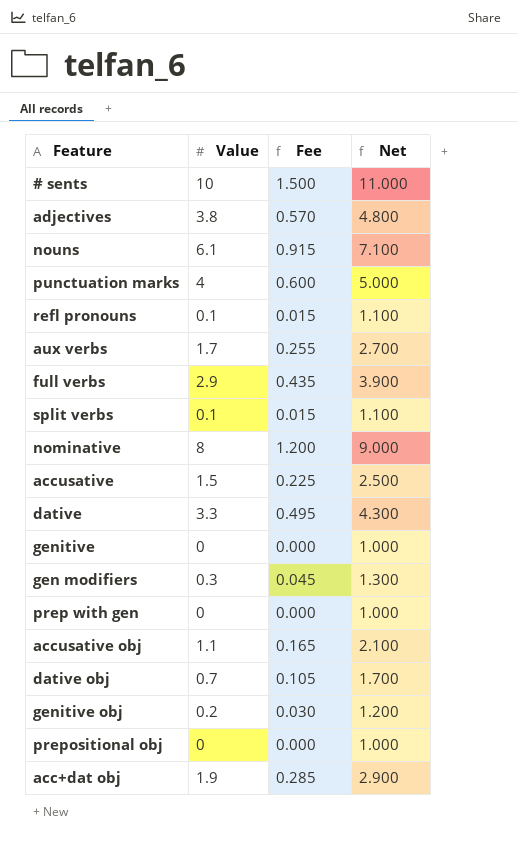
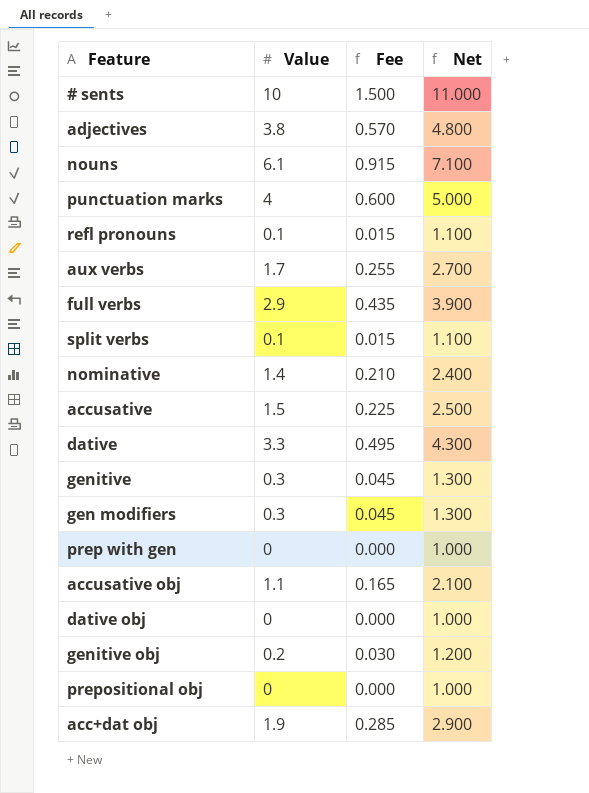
nominative | Value: 8 -> 1.4
nominative | Fee: 1.200 -> 0.210
nominative | Net: 9.000 -> 2.400
genitive | Value: 0 -> 0.3
genitive | Fee: 0.000 -> 0.045
genitive | Net: 1.000 -> 1.300
dative obj | Value: 0.7 -> 0
dative obj | Fee: 0.105 -> 0.000
dative obj | Net: 1.700 -> 1.000

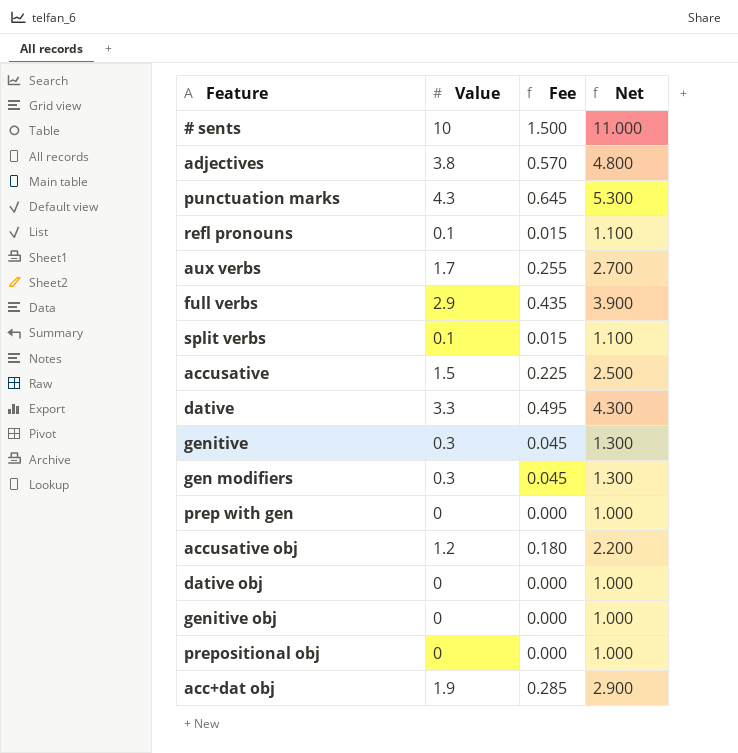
row nouns: 6.1 | 0.915 | 7.100 -> none
row nominative: 1.4 | 0.210 | 2.400 -> none
punctuation marks | Value: 4 -> 4.3
punctuation marks | Fee: 0.600 -> 0.645
punctuation marks | Net: 5.000 -> 5.300
accusative obj | Value: 1.1 -> 1.2
accusative obj | Fee: 0.165 -> 0.180
accusative obj | Net: 2.100 -> 2.200
genitive obj | Value: 0.2 -> 0
genitive obj | Fee: 0.030 -> 0.000
genitive obj | Net: 1.200 -> 1.000

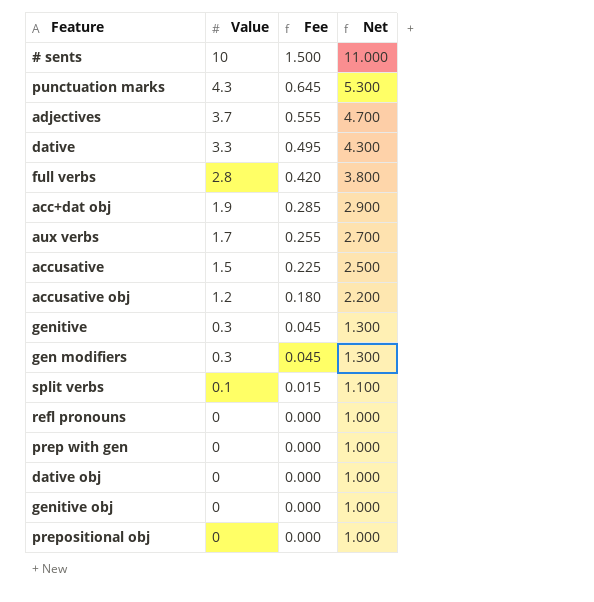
row order: none -> Value descending
adjectives | Value: 3.8 -> 3.7
adjectives | Fee: 0.570 -> 0.555
adjectives | Net: 4.800 -> 4.700
full verbs | Value: 2.9 -> 2.8
full verbs | Fee: 0.435 -> 0.420
full verbs | Net: 3.900 -> 3.800
refl pronouns | Value: 0.1 -> 0
refl pronouns | Fee: 0.015 -> 0.000
refl pronouns | Net: 1.100 -> 1.000

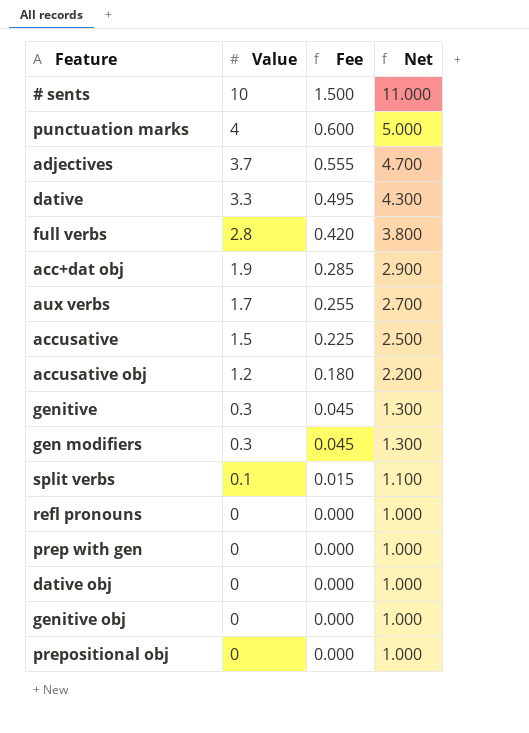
punctuation marks | Value: 4.3 -> 4
punctuation marks | Fee: 0.645 -> 0.600
punctuation marks | Net: 5.300 -> 5.000

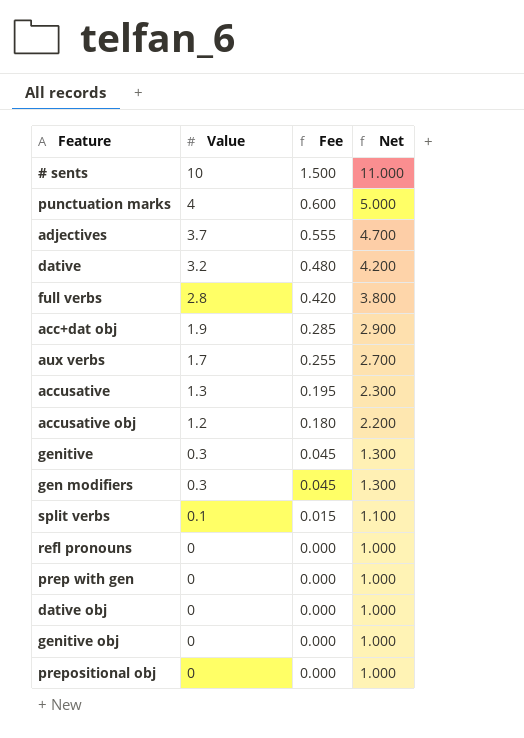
dative | Value: 3.3 -> 3.2
dative | Fee: 0.495 -> 0.480
dative | Net: 4.300 -> 4.200
accusative | Value: 1.5 -> 1.3
accusative | Fee: 0.225 -> 0.195
accusative | Net: 2.500 -> 2.300

